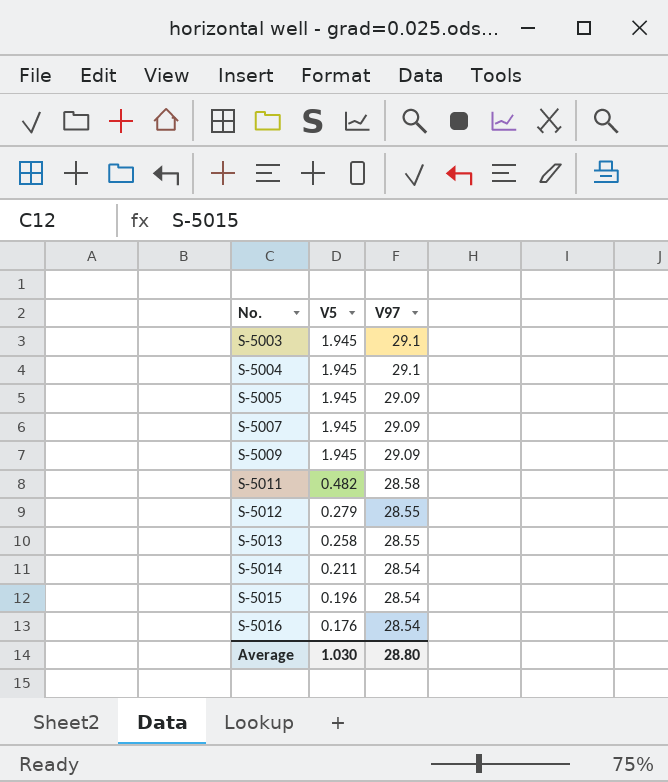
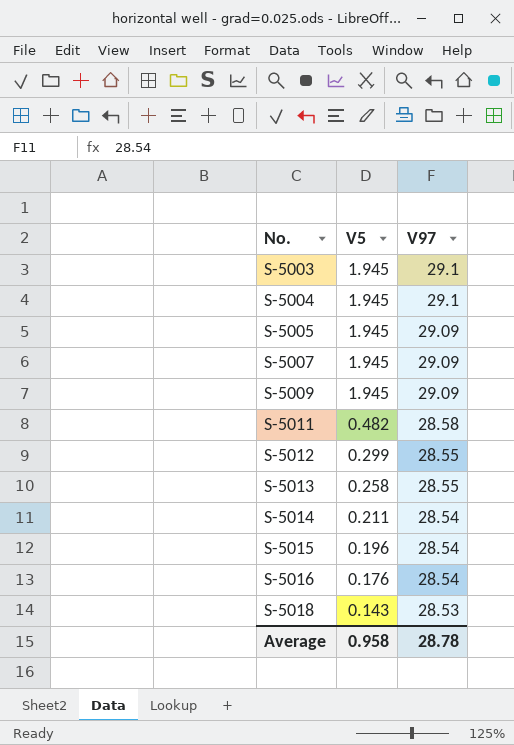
S-5012 | V5: 0.279 -> 0.299
row S-5018: none -> 0.143 | 28.53
Average | V5: 1.030 -> 0.958
Average | V97: 28.80 -> 28.78

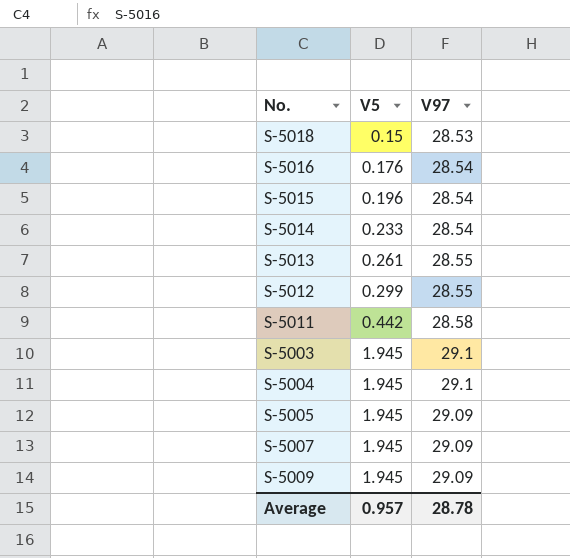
row order: No. ascending -> V5 ascending
S-5018 | V5: 0.143 -> 0.15
S-5014 | V5: 0.211 -> 0.233
S-5013 | V5: 0.258 -> 0.261
S-5011 | V5: 0.482 -> 0.442
Average | V5: 0.958 -> 0.957

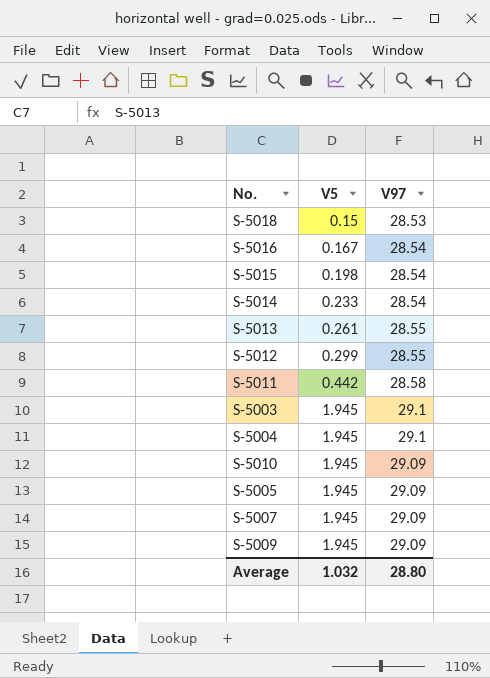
S-5016 | V5: 0.176 -> 0.167
S-5015 | V5: 0.196 -> 0.198
row S-5010: none -> 1.945 | 29.09
Average | V5: 0.957 -> 1.032
Average | V97: 28.78 -> 28.80

